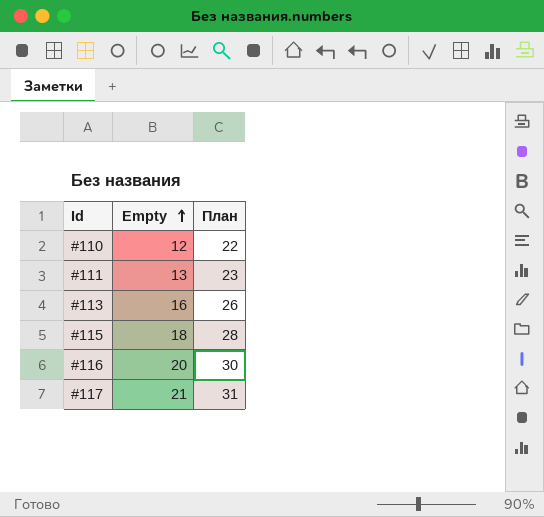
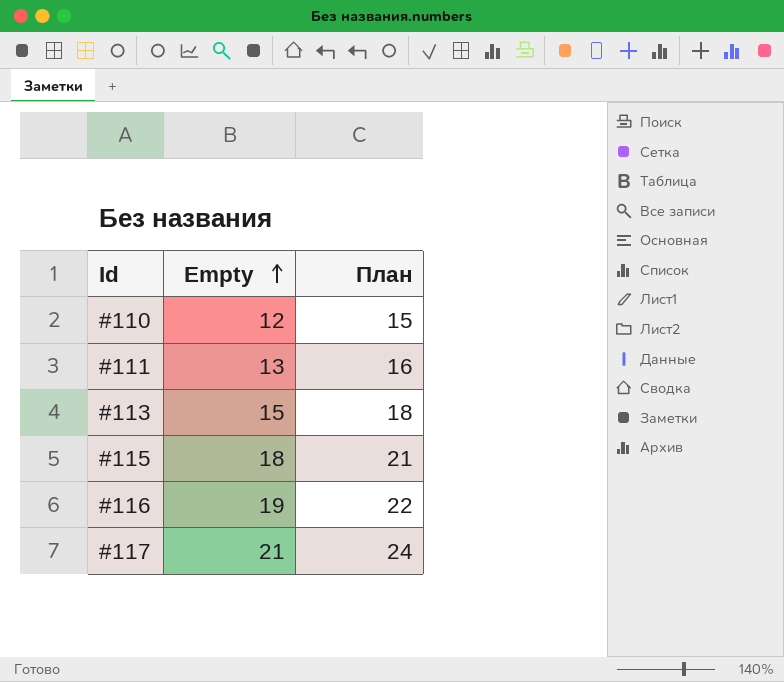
column План | formula: [Empty] + 10 -> [Empty] + 3
#113 | Empty: 16 -> 15
#116 | Empty: 20 -> 19

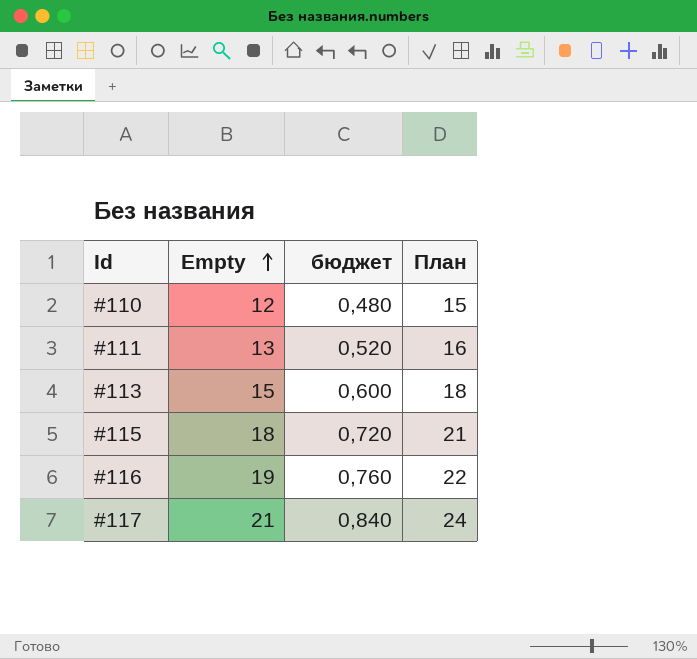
column бюджет | formula: none -> [Empty] * 0,04

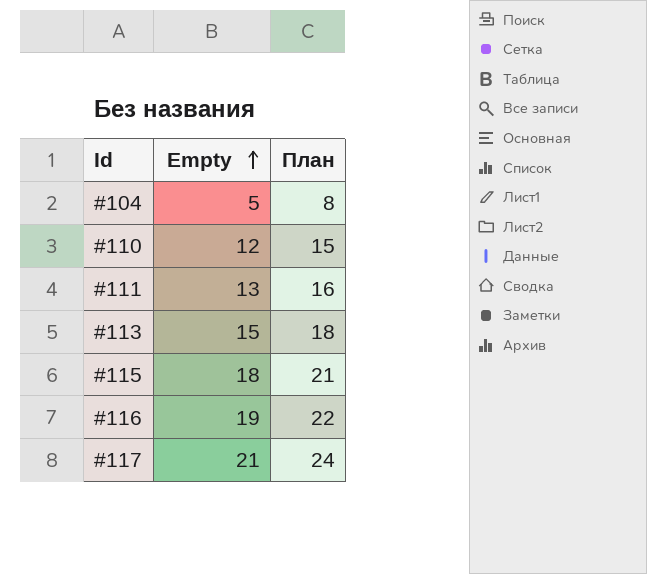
column бюджет | formula: [Empty] * 0,04 -> none
row #104: none -> 5 | 8

